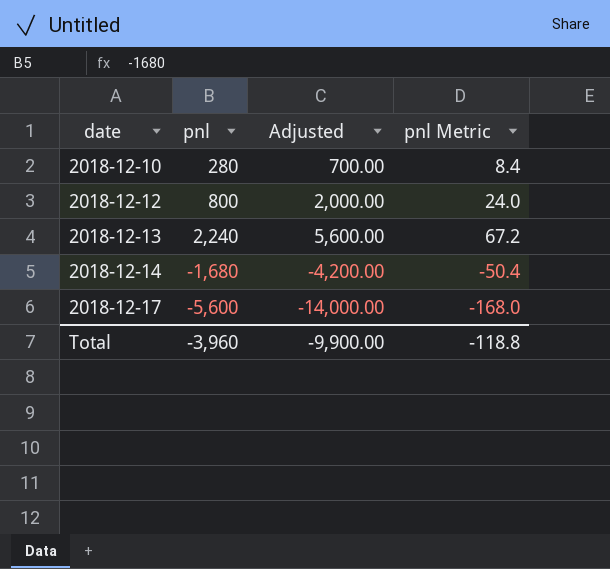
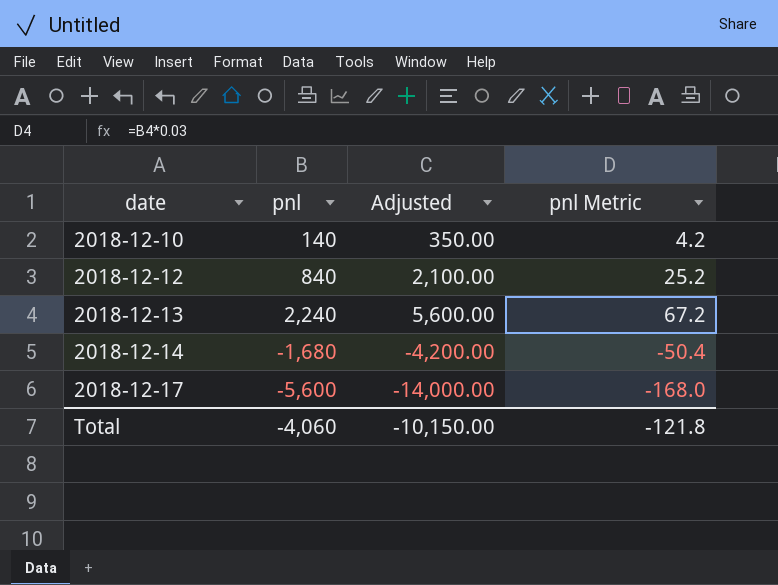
2018-12-10 | pnl: 280 -> 140
2018-12-10 | Adjusted: 700.00 -> 350.00
2018-12-10 | pnl Metric: 8.4 -> 4.2
2018-12-12 | pnl: 800 -> 840
2018-12-12 | Adjusted: 2,000.00 -> 2,100.00
2018-12-12 | pnl Metric: 24.0 -> 25.2
Total | pnl: -3,960 -> -4,060
Total | Adjusted: -9,900.00 -> -10,150.00
Total | pnl Metric: -118.8 -> -121.8

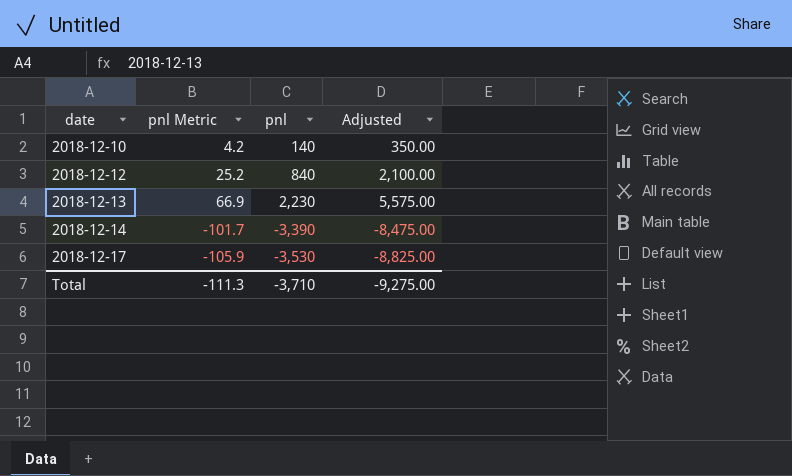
column pnl Metric | position: 4 -> 2
2018-12-13 | pnl Metric: 67.2 -> 66.9
2018-12-13 | pnl: 2,240 -> 2,230
2018-12-13 | Adjusted: 5,600.00 -> 5,575.00
2018-12-14 | pnl Metric: -50.4 -> -101.7
2018-12-14 | pnl: -1,680 -> -3,390
2018-12-14 | Adjusted: -4,200.00 -> -8,475.00
2018-12-17 | pnl Metric: -168.0 -> -105.9
2018-12-17 | pnl: -5,600 -> -3,530
2018-12-17 | Adjusted: -14,000.00 -> -8,825.00
Total | pnl Metric: -121.8 -> -111.3
Total | pnl: -4,060 -> -3,710
Total | Adjusted: -10,150.00 -> -9,275.00

